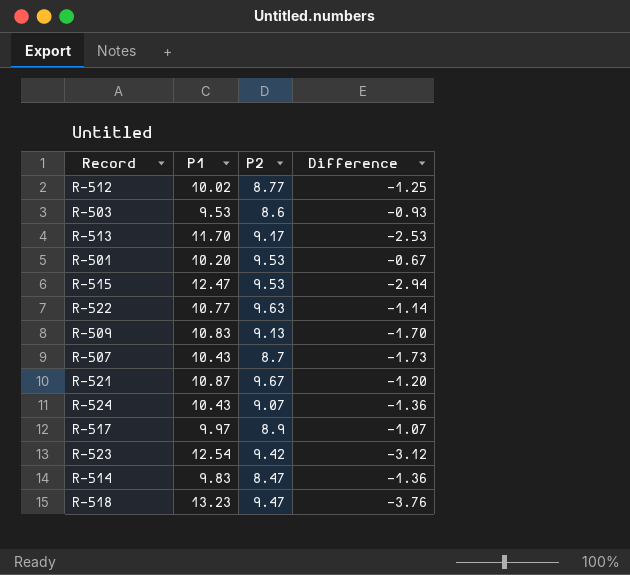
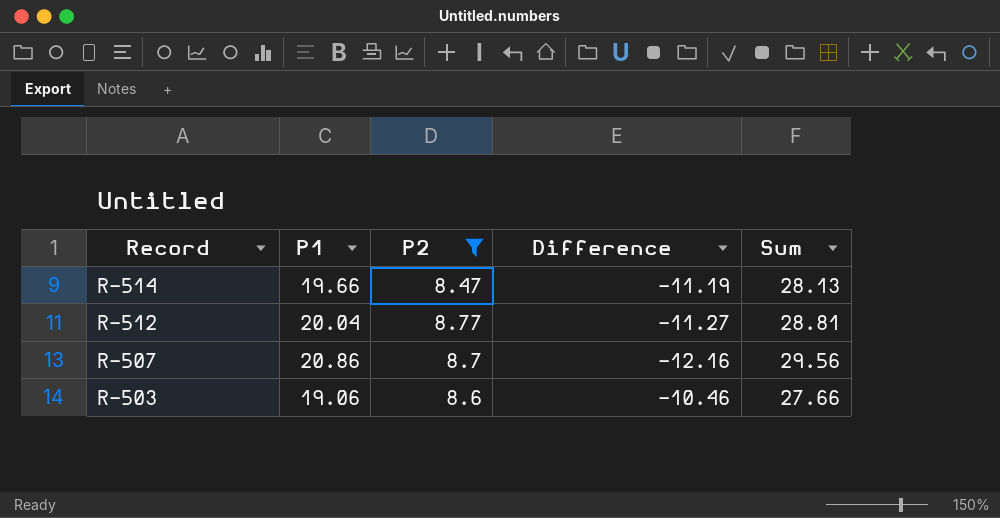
filter: none -> P2 <= 8.77
row order: none -> Record descending
column Sum | formula: none -> [P1] + [P2]
R-514 | P1: 9.83 -> 19.66
R-514 | Difference: -1.36 -> -11.19
R-512 | P1: 10.02 -> 20.04
R-512 | Difference: -1.25 -> -11.27
R-507 | P1: 10.43 -> 20.86
R-507 | Difference: -1.73 -> -12.16
R-503 | P1: 9.53 -> 19.06
R-503 | Difference: -0.93 -> -10.46

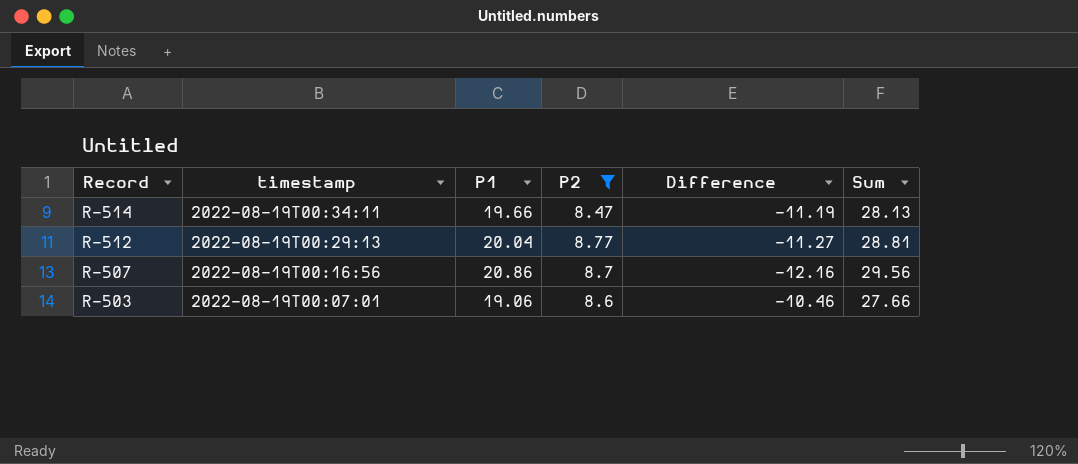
column timestamp | position: none -> 2

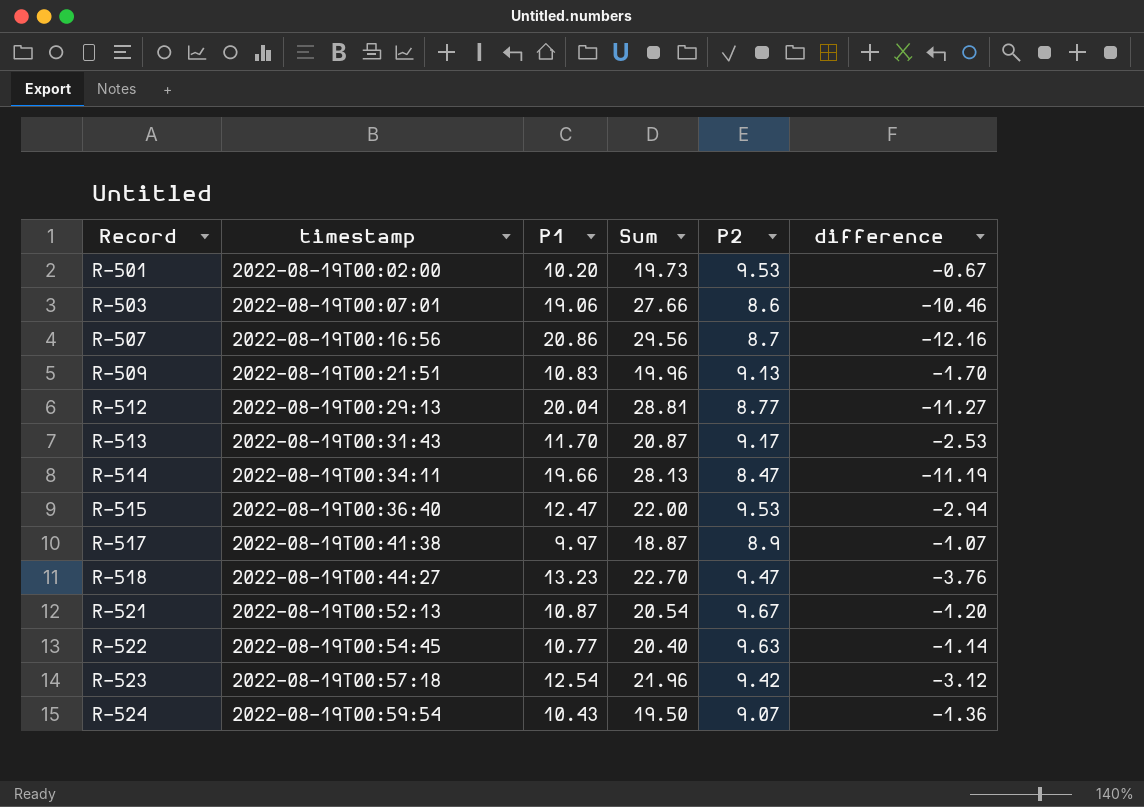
filter: P2 <= 8.77 -> none
row order: Record descending -> Record ascending
column Sum | position: 6 -> 4
column name: Difference -> difference

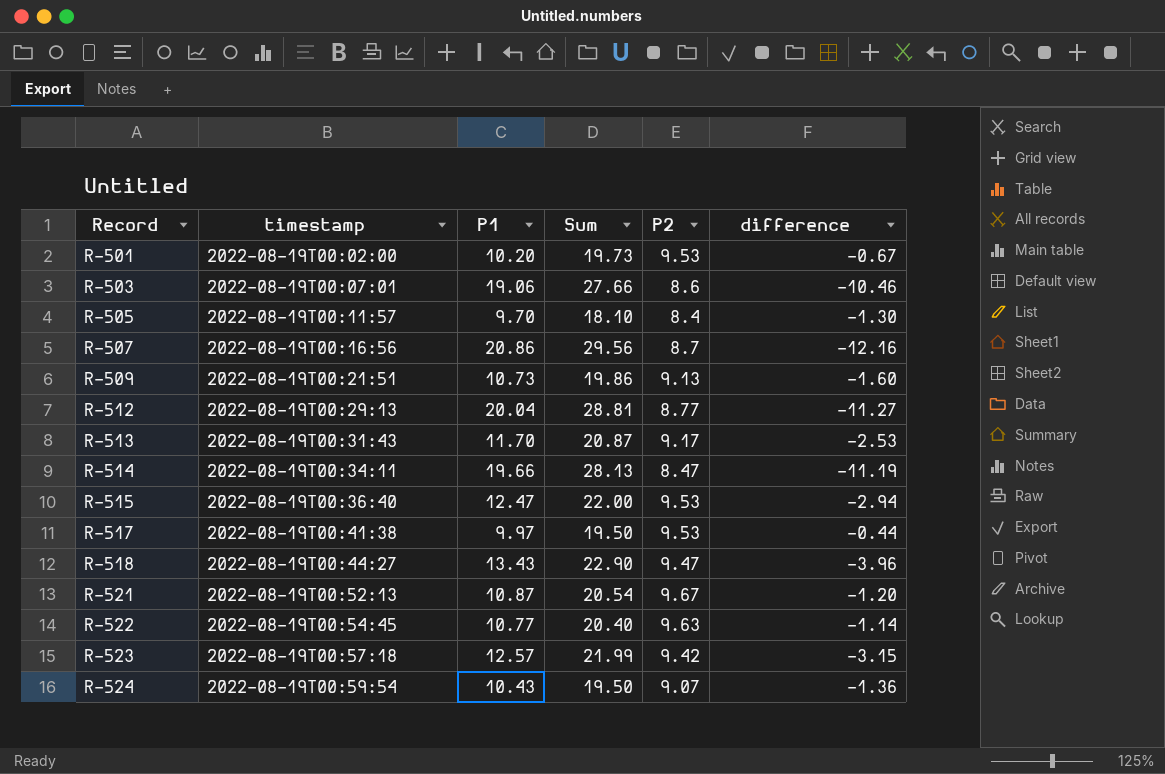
row R-505: none -> 2022-08-19T00:11:57 | 9.70 | 18.10 | 8.4 | -1.30
R-509 | P1: 10.83 -> 10.73
R-509 | Sum: 19.96 -> 19.86
R-509 | difference: -1.70 -> -1.60
R-517 | Sum: 18.87 -> 19.50
R-517 | P2: 8.9 -> 9.53
R-517 | difference: -1.07 -> -0.44
R-518 | P1: 13.23 -> 13.43
R-518 | Sum: 22.70 -> 22.90
R-518 | difference: -3.76 -> -3.96
R-523 | P1: 12.54 -> 12.57
R-523 | Sum: 21.96 -> 21.99
R-523 | difference: -3.12 -> -3.15

